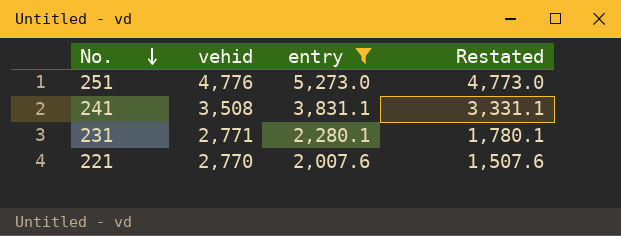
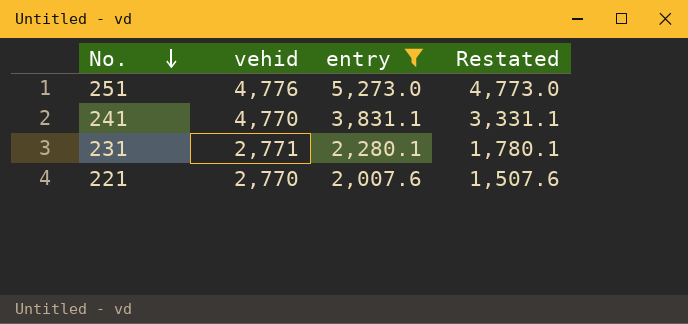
241 | vehid: 3,508 -> 4,770

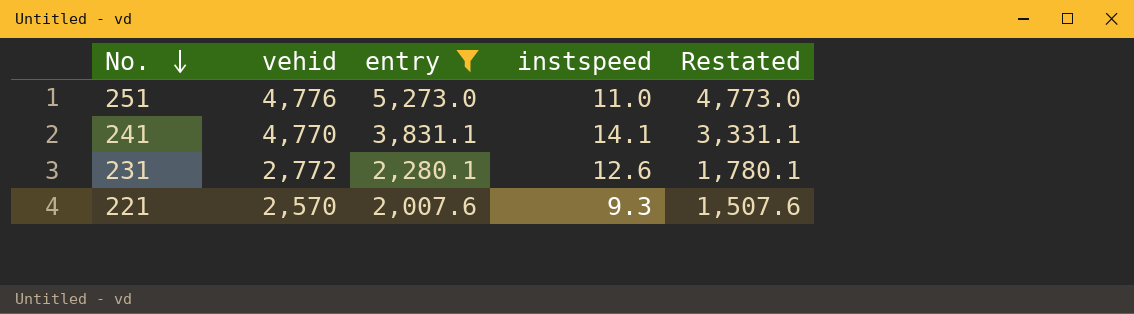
column instspeed | position: none -> 4
231 | vehid: 2,771 -> 2,772
221 | vehid: 2,770 -> 2,570

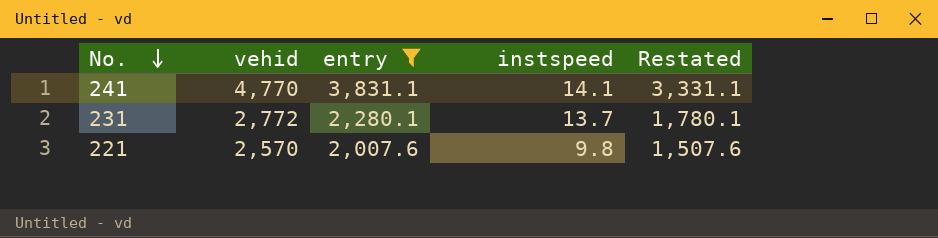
row 251: 4,776 | 5,273.0 | 11.0 | 4,773.0 -> none
231 | instspeed: 12.6 -> 13.7
221 | instspeed: 9.3 -> 9.8

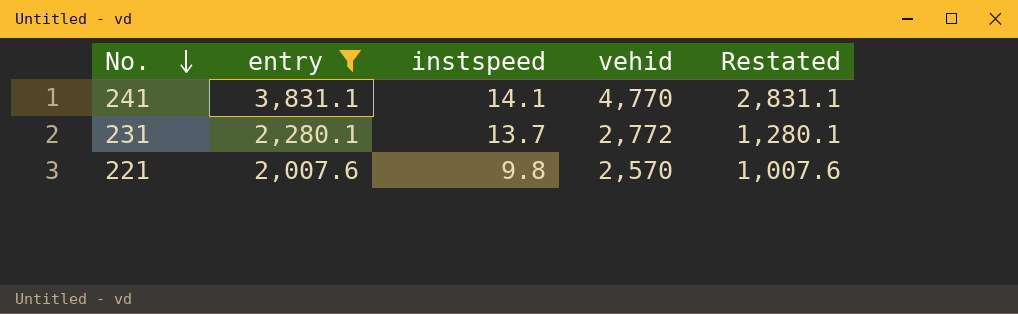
column vehid | position: 2 -> 4
column Restated | formula: [entry] - 500 -> [entry] - 1000

